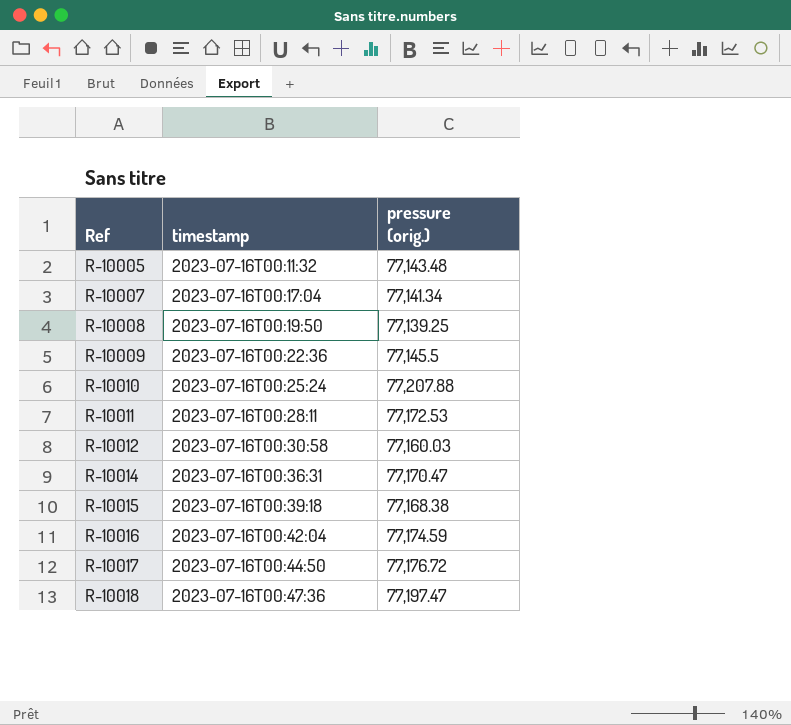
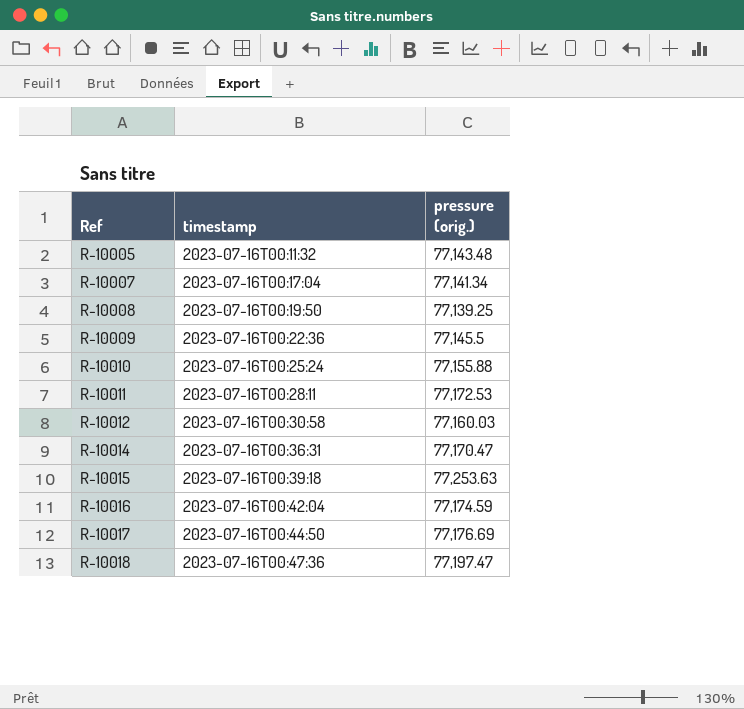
R-10010 | pressure (orig.): 77,207.88 -> 77,155.88
R-10015 | pressure (orig.): 77,168.38 -> 77,253.63
R-10017 | pressure (orig.): 77,176.72 -> 77,176.69

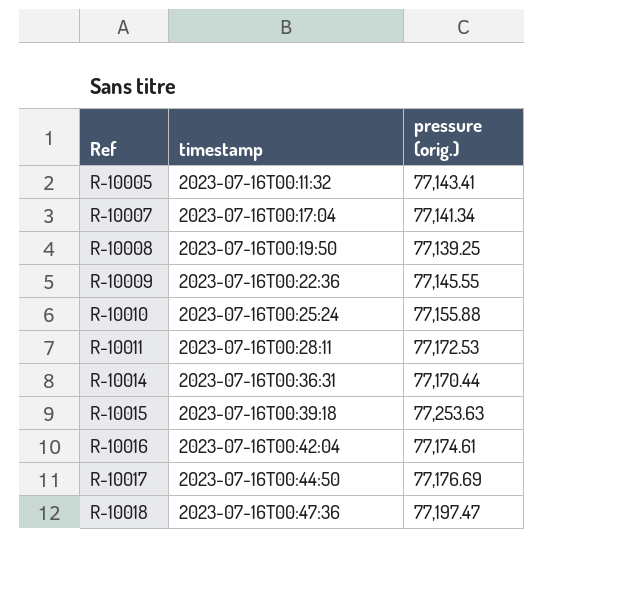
row R-10012: 2023-07-16T00:30:58 | 77,160.03 -> none
R-10005 | pressure (orig.): 77,143.48 -> 77,143.41
R-10009 | pressure (orig.): 77,145.5 -> 77,145.55
R-10014 | pressure (orig.): 77,170.47 -> 77,170.44
R-10016 | pressure (orig.): 77,174.59 -> 77,174.61

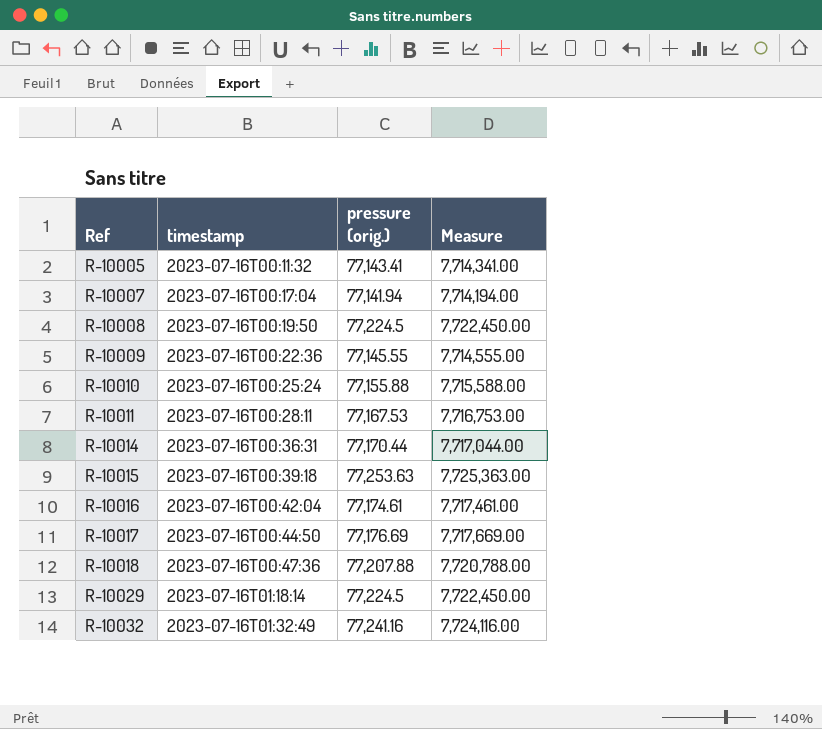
column Measure | formula: none -> [pressure (orig.)] * 100
R-10007 | pressure (orig.): 77,141.34 -> 77,141.94
R-10008 | pressure (orig.): 77,139.25 -> 77,224.5
R-10011 | pressure (orig.): 77,172.53 -> 77,167.53
R-10018 | pressure (orig.): 77,197.47 -> 77,207.88
row R-10029: none -> 2023-07-16T01:18:14 | 77,224.5 | 7,722,450.00
row R-10032: none -> 2023-07-16T01:32:49 | 77,241.16 | 7,724,116.00

